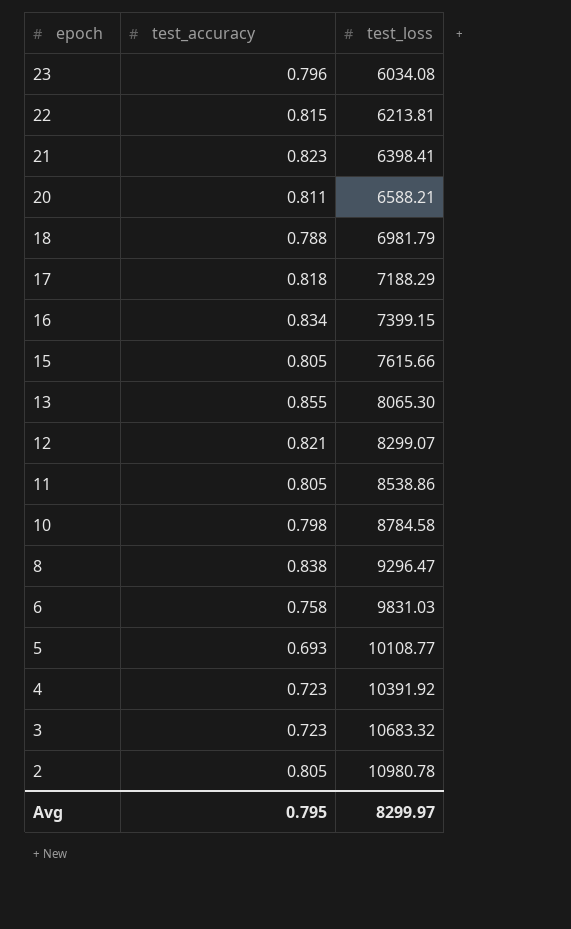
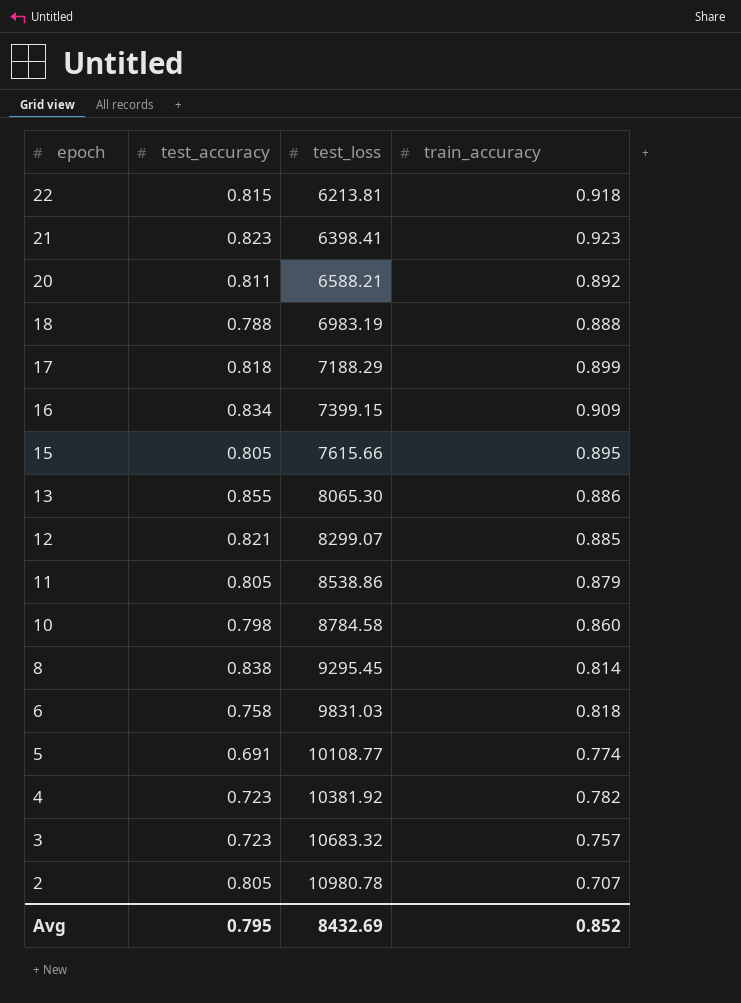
column train_accuracy | position: none -> 4
row 23: 0.796 | 6034.08 -> none
18 | test_loss: 6981.79 -> 6983.19
8 | test_loss: 9296.47 -> 9295.45
5 | test_accuracy: 0.693 -> 0.691
4 | test_loss: 10391.92 -> 10381.92
Avg | test_loss: 8299.97 -> 8432.69

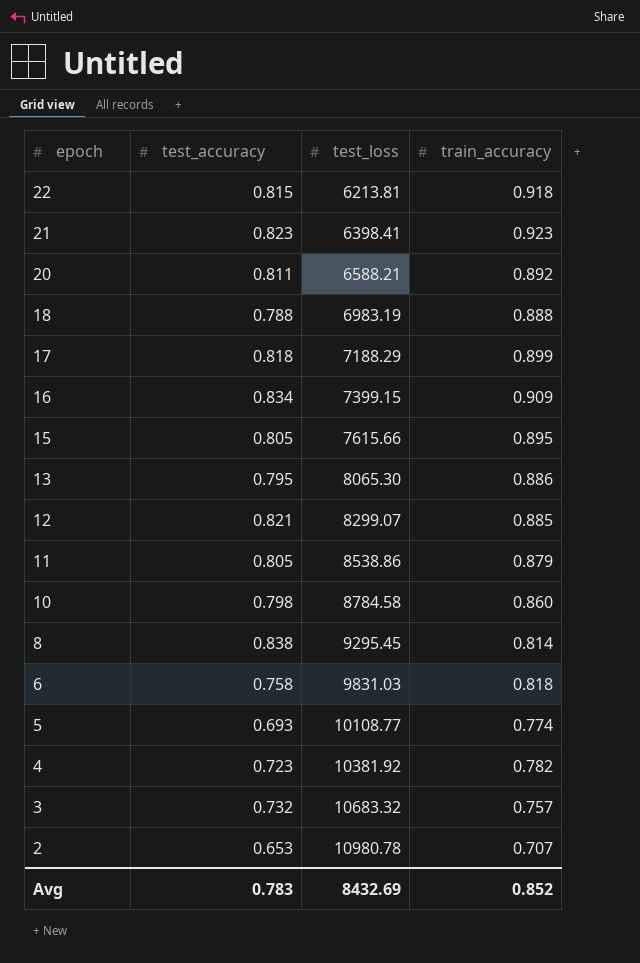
13 | test_accuracy: 0.855 -> 0.795
5 | test_accuracy: 0.691 -> 0.693
3 | test_accuracy: 0.723 -> 0.732
2 | test_accuracy: 0.805 -> 0.653
Avg | test_accuracy: 0.795 -> 0.783

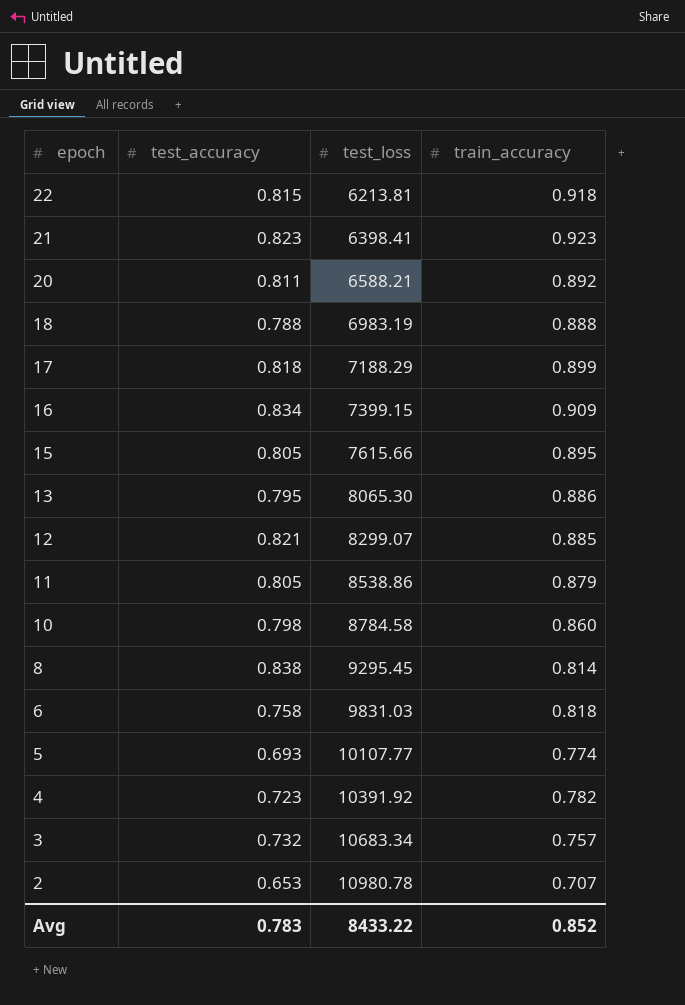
5 | test_loss: 10108.77 -> 10107.77
4 | test_loss: 10381.92 -> 10391.92
3 | test_loss: 10683.32 -> 10683.34
Avg | test_loss: 8432.69 -> 8433.22

